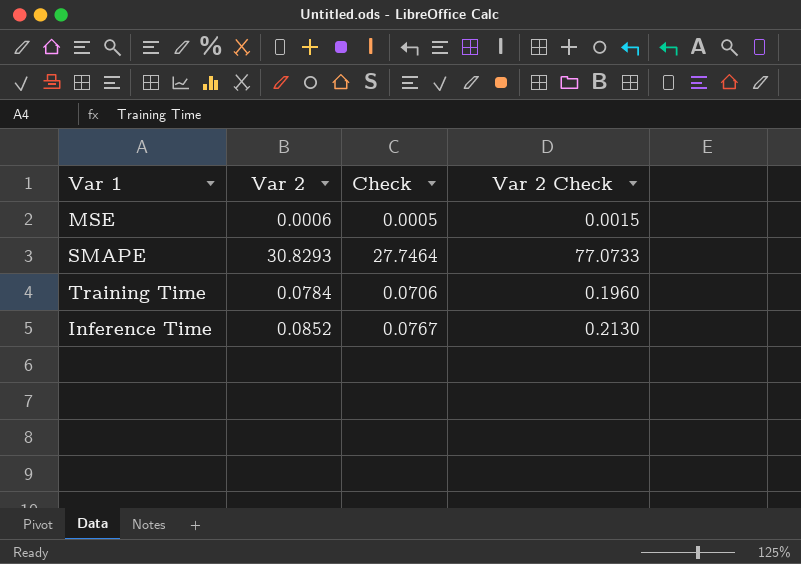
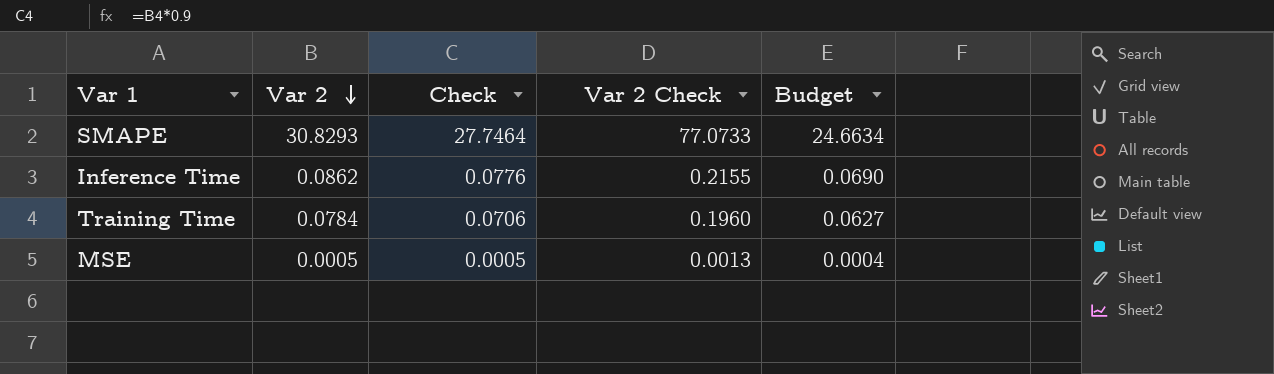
row order: none -> Var 2 descending
column Budget | formula: none -> [Var 2] * 0.8
Inference Time | Var 2: 0.0852 -> 0.0862
Inference Time | Check: 0.0767 -> 0.0776
Inference Time | Var 2 Check: 0.2130 -> 0.2155
MSE | Var 2: 0.0006 -> 0.0005
MSE | Var 2 Check: 0.0015 -> 0.0013

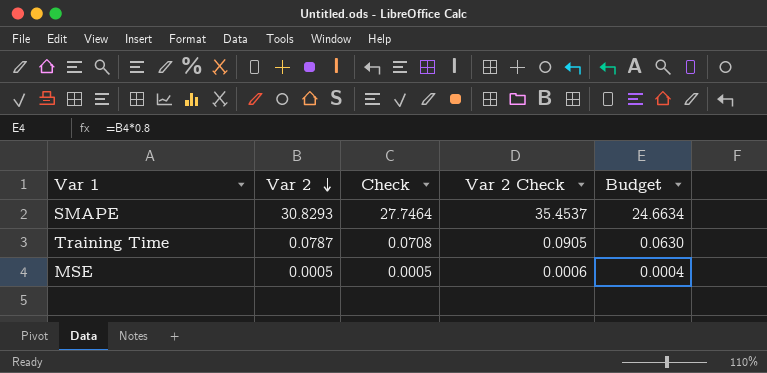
column Var 2 Check | formula: [Var 2] * 2.5 -> [Var 2] * 1.15
row Inference Time: 0.0862 | 0.0776 | 0.2155 | 0.0690 -> none
Training Time | Var 2: 0.0784 -> 0.0787
Training Time | Check: 0.0706 -> 0.0708
Training Time | Budget: 0.0627 -> 0.0630

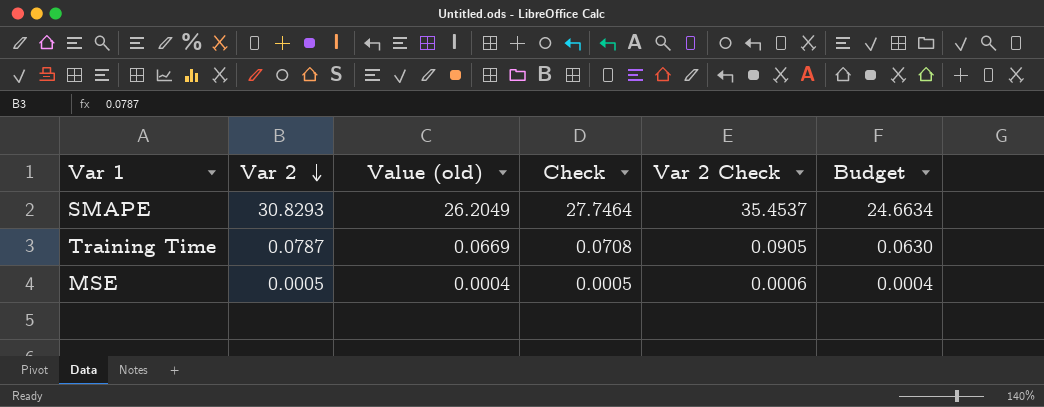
column Value (old) | formula: none -> [Var 2] * 0.85

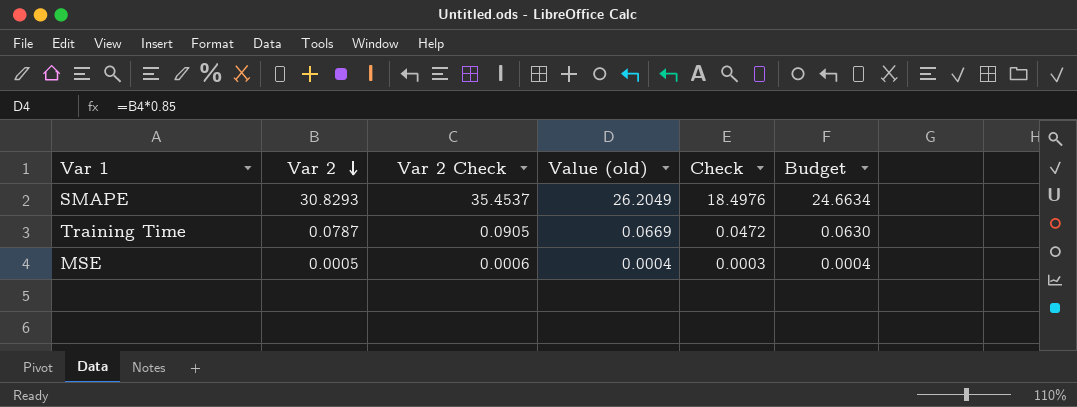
column Var 2 Check | position: 5 -> 3
column Check | formula: [Var 2] * 0.9 -> [Var 2] * 0.6

